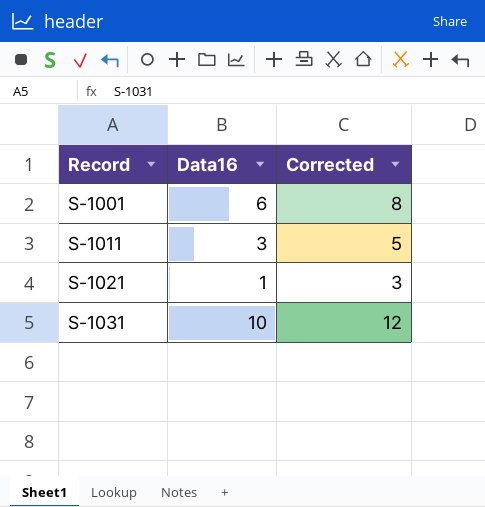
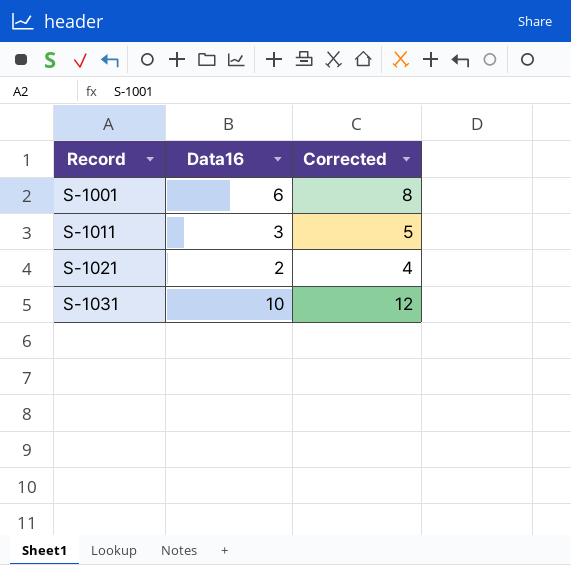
S-1021 | Data16: 1 -> 2
S-1021 | Corrected: 3 -> 4

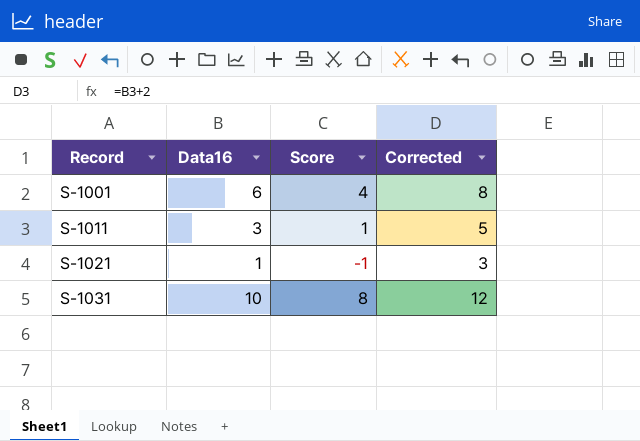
column Score | formula: none -> [Data16] - 2
S-1021 | Data16: 2 -> 1
S-1021 | Corrected: 4 -> 3

